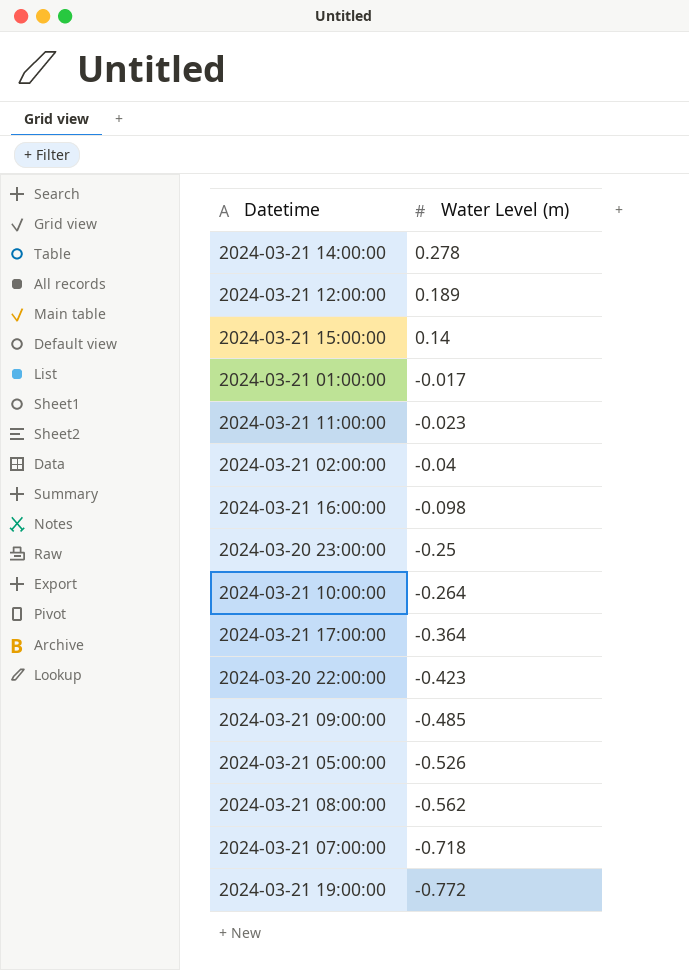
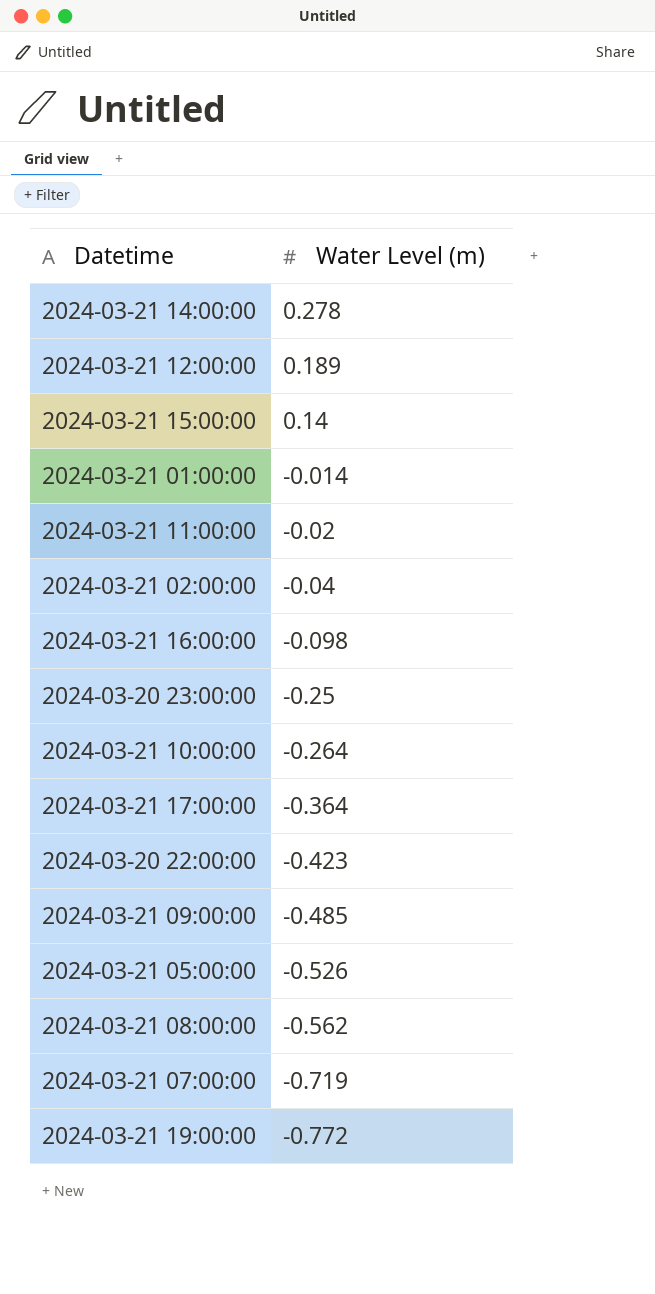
2024-03-21 01:00:00 | Water Level (m): -0.017 -> -0.014
2024-03-21 11:00:00 | Water Level (m): -0.023 -> -0.02
2024-03-21 07:00:00 | Water Level (m): -0.718 -> -0.719

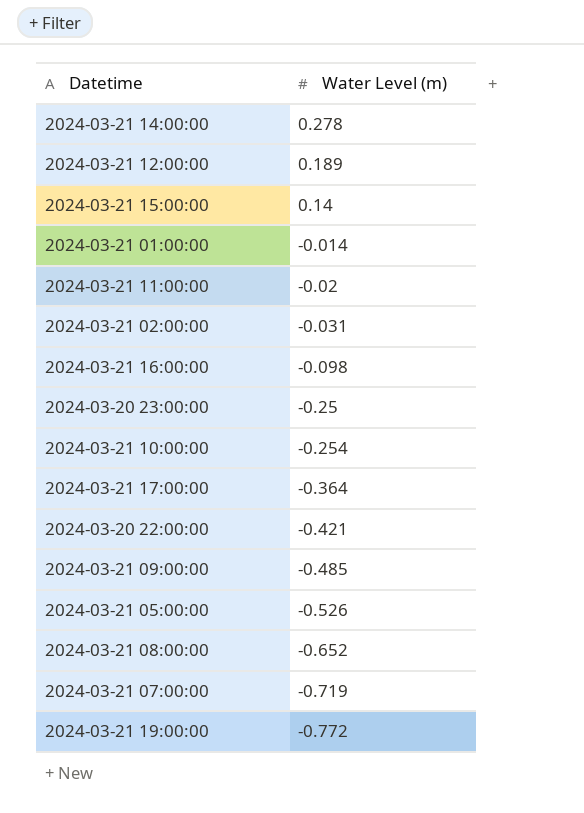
2024-03-21 02:00:00 | Water Level (m): -0.04 -> -0.031
2024-03-21 10:00:00 | Water Level (m): -0.264 -> -0.254
2024-03-20 22:00:00 | Water Level (m): -0.423 -> -0.421
2024-03-21 08:00:00 | Water Level (m): -0.562 -> -0.652

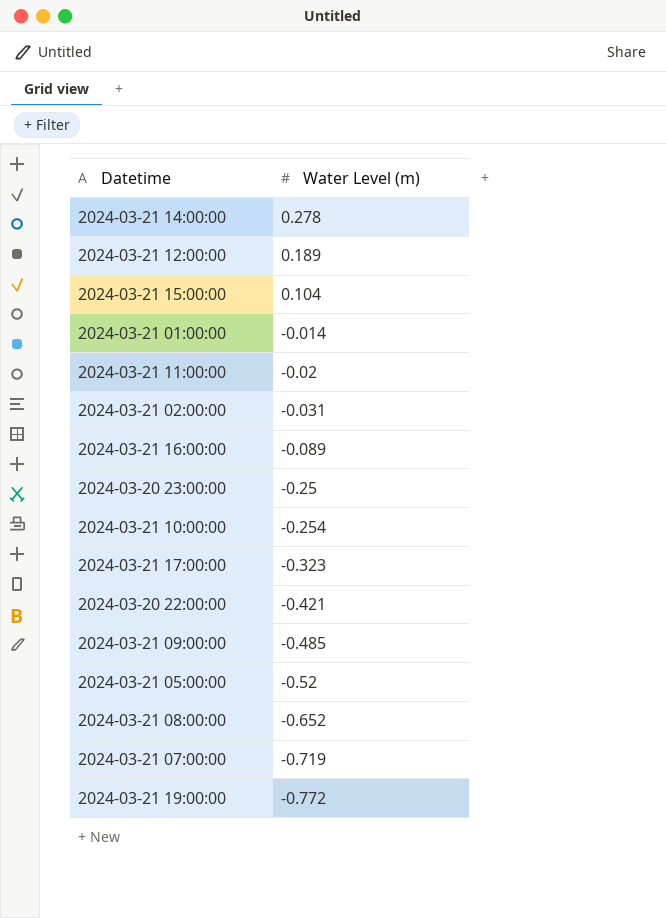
2024-03-21 15:00:00 | Water Level (m): 0.14 -> 0.104
2024-03-21 16:00:00 | Water Level (m): -0.098 -> -0.089
2024-03-21 17:00:00 | Water Level (m): -0.364 -> -0.323
2024-03-21 05:00:00 | Water Level (m): -0.526 -> -0.52

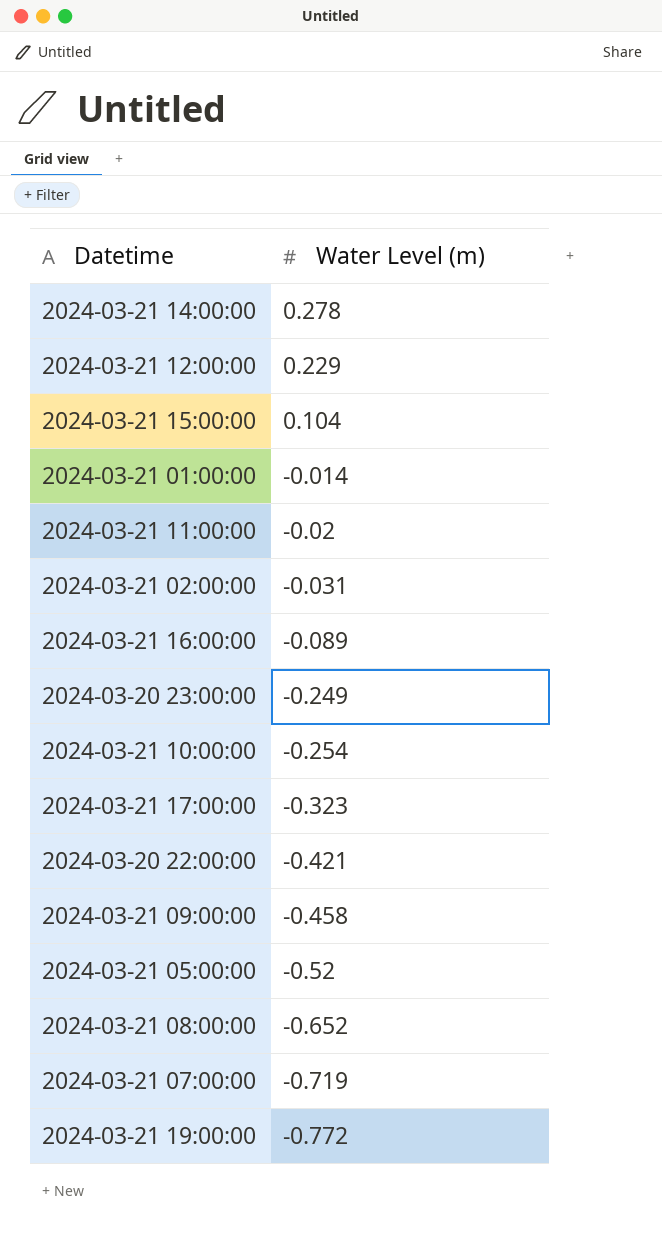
2024-03-21 12:00:00 | Water Level (m): 0.189 -> 0.229
2024-03-20 23:00:00 | Water Level (m): -0.25 -> -0.249
2024-03-21 09:00:00 | Water Level (m): -0.485 -> -0.458

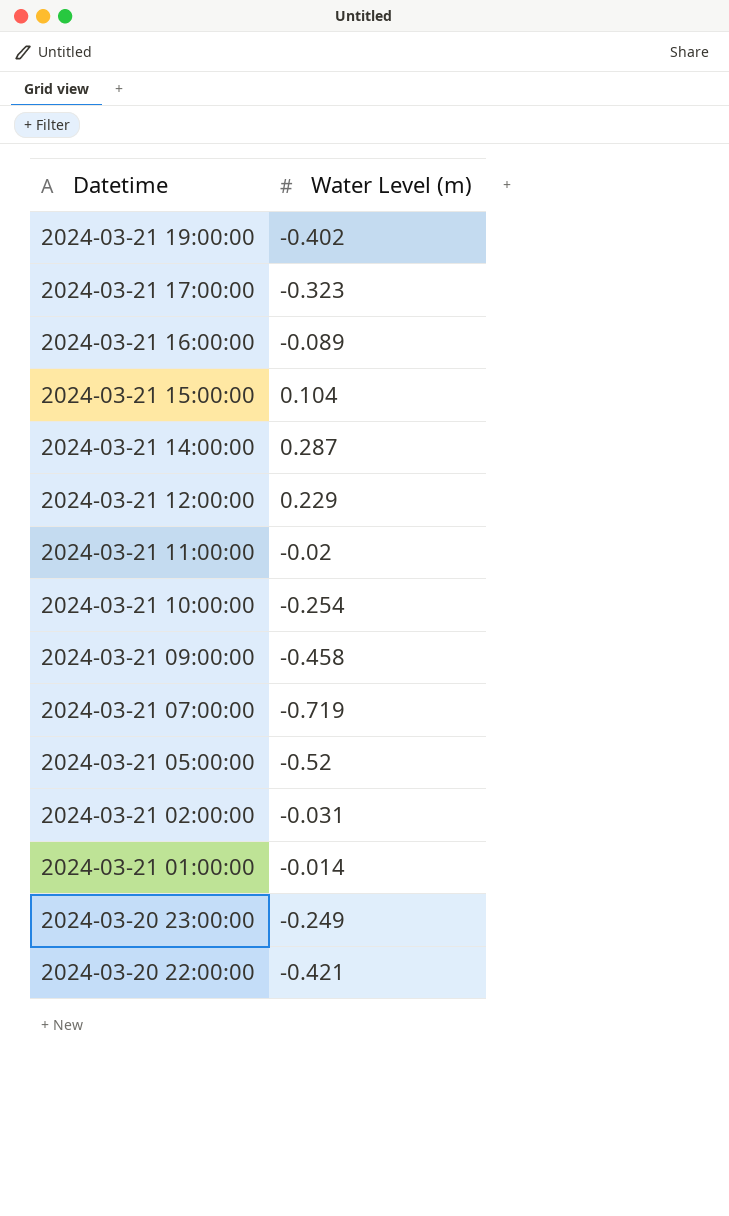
row order: Water Level (m) descending -> Datetime descending
row 2024-03-21 08:00:00: -0.652 -> none
2024-03-21 19:00:00 | Water Level (m): -0.772 -> -0.402
2024-03-21 14:00:00 | Water Level (m): 0.278 -> 0.287

